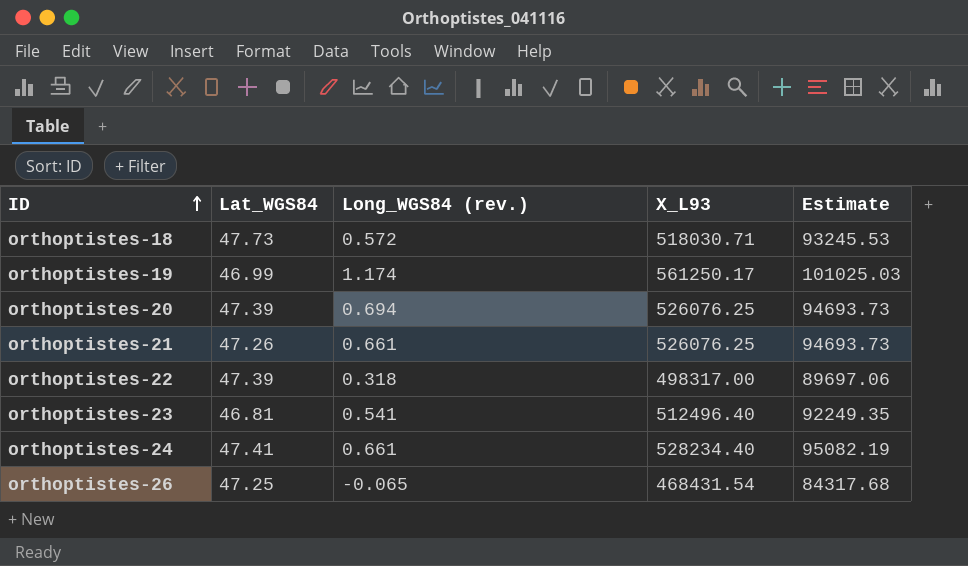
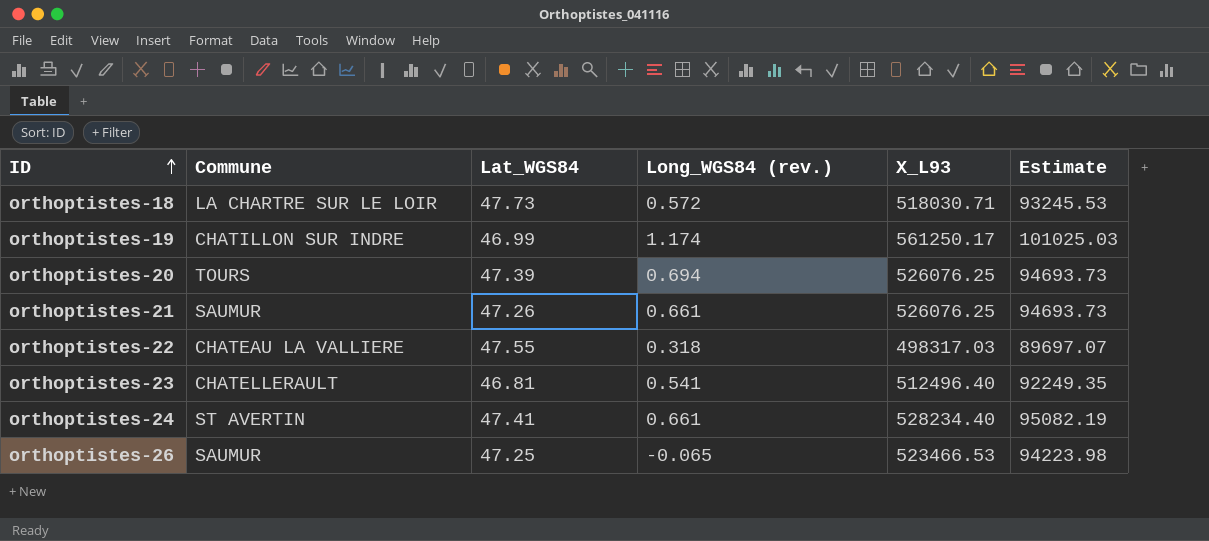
column Commune | position: none -> 2
orthoptistes-22 | Lat_WGS84: 47.39 -> 47.55
orthoptistes-22 | X_L93: 498317.00 -> 498317.03
orthoptistes-22 | Estimate: 89697.06 -> 89697.07
orthoptistes-26 | X_L93: 468431.54 -> 523466.53
orthoptistes-26 | Estimate: 84317.68 -> 94223.98

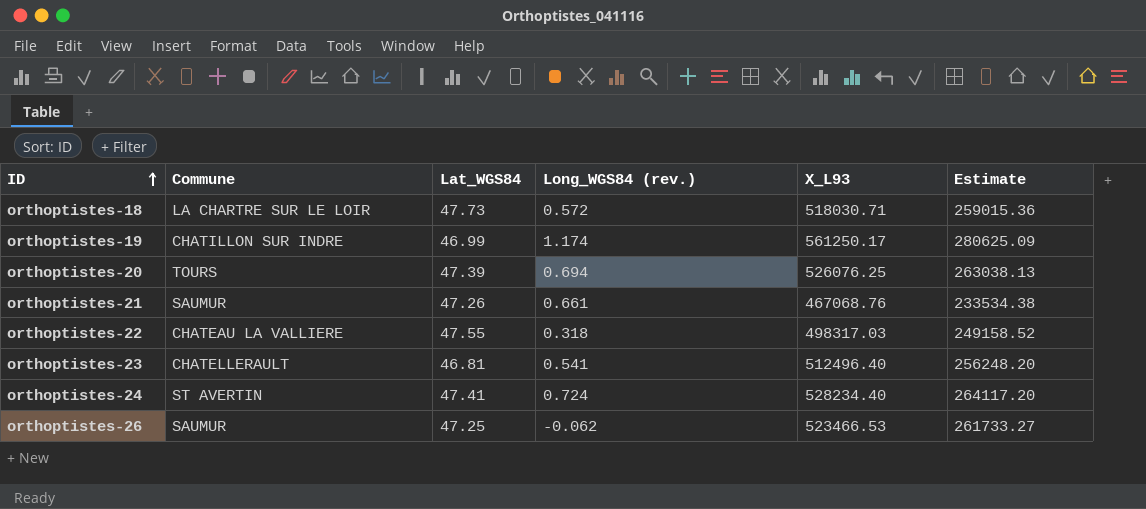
column Estimate | formula: [X_L93] * 0.18 -> [X_L93] * 0.5
orthoptistes-21 | X_L93: 526076.25 -> 467068.76
orthoptistes-24 | Long_WGS84 (rev.): 0.661 -> 0.724
orthoptistes-26 | Long_WGS84 (rev.): -0.065 -> -0.062

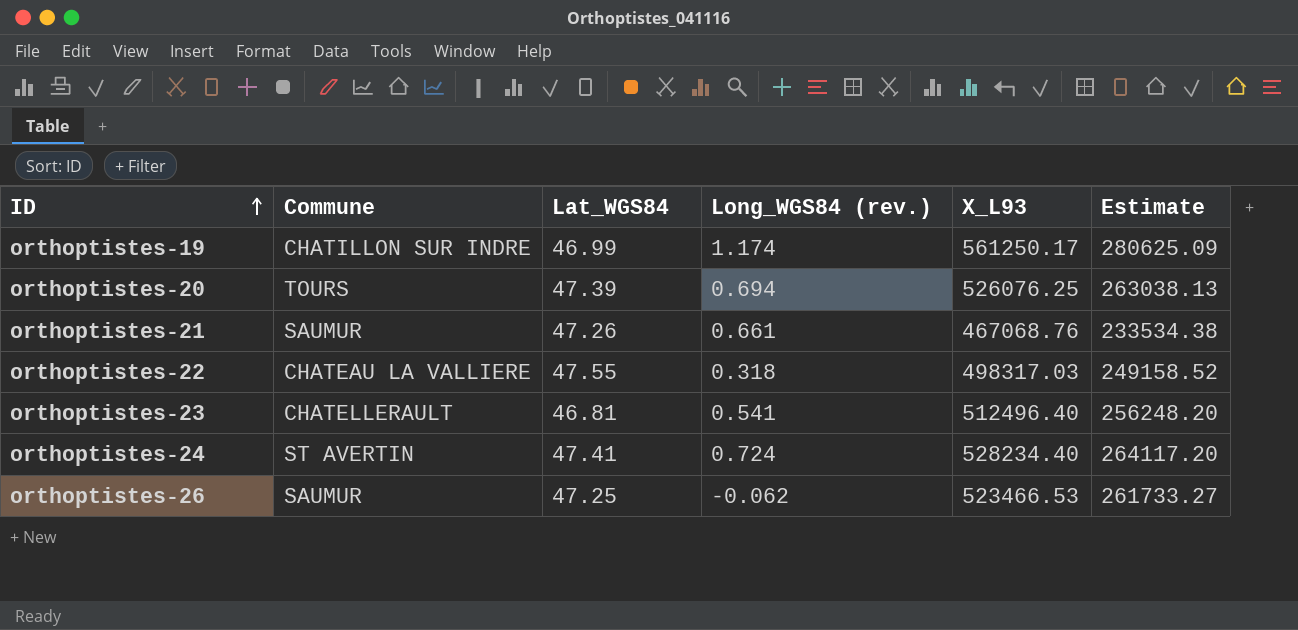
row orthoptistes-18: LA CHARTRE SUR LE LOIR | 47.73 | 0.572 | 518030.71 | 259015.36 -> none

